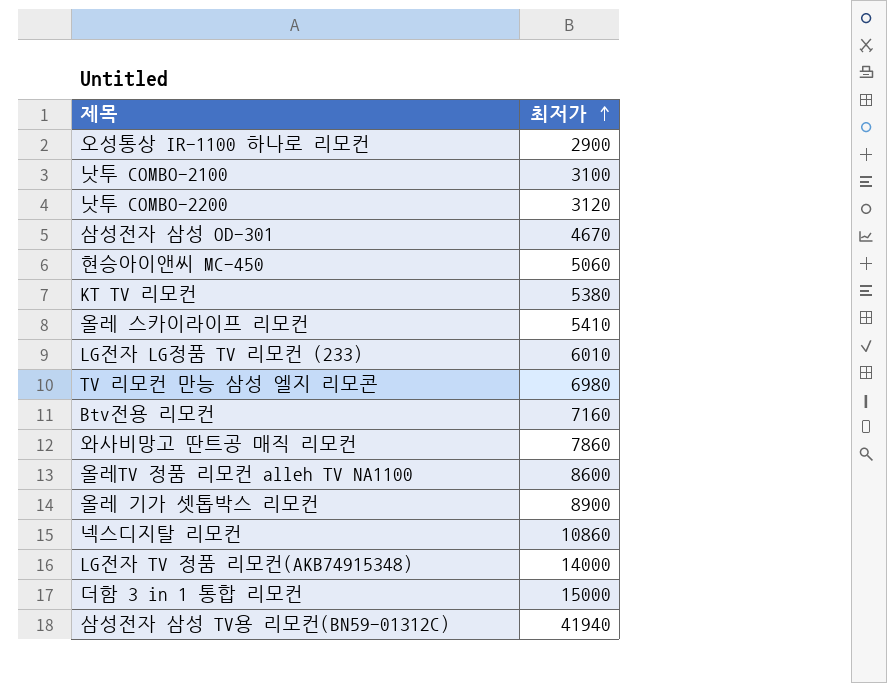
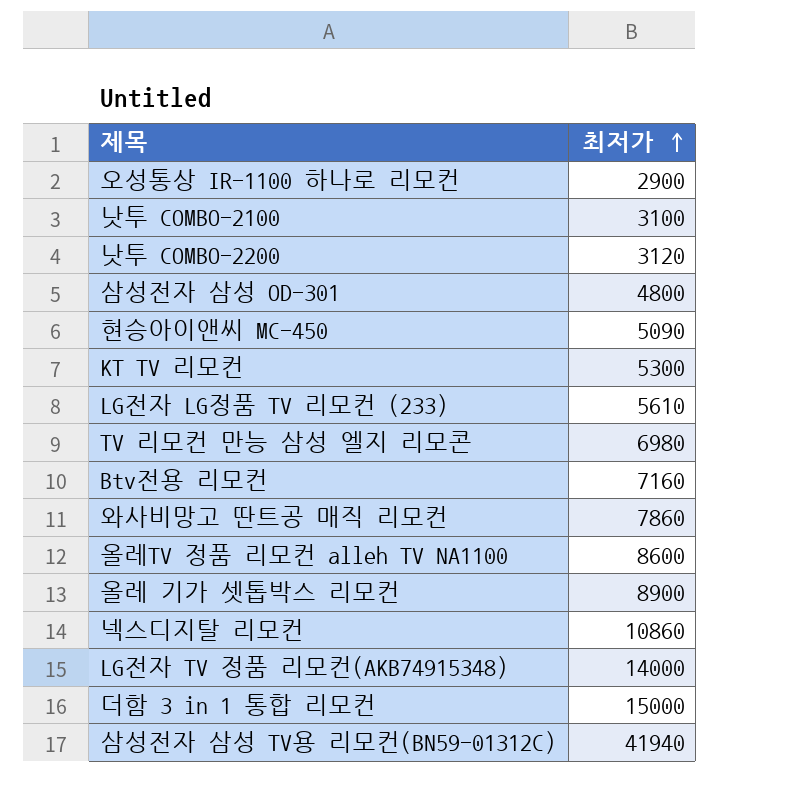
row 올레 스카이라이프 리모컨: 5410 -> none
삼성전자 삼성 OD-301 | 최저가: 4670 -> 4800
현승아이앤씨 MC-450 | 최저가: 5060 -> 5090
KT TV 리모컨 | 최저가: 5380 -> 5300
LG전자 LG정품 TV 리모컨 (233) | 최저가: 6010 -> 5610

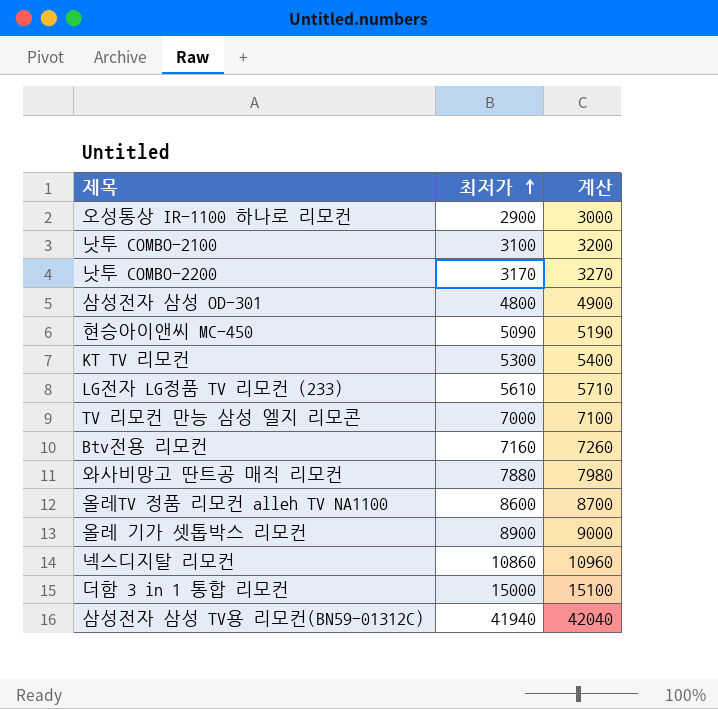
column 계산 | formula: none -> [최저가] + 100
row LG전자 TV 정품 리모컨(AKB74915348): 14000 -> none
낫투 COMBO-2200 | 최저가: 3120 -> 3170
TV 리모컨 만능 삼성 엘지 리모콘 | 최저가: 6980 -> 7000
와사비망고 딴트공 매직 리모컨 | 최저가: 7860 -> 7880

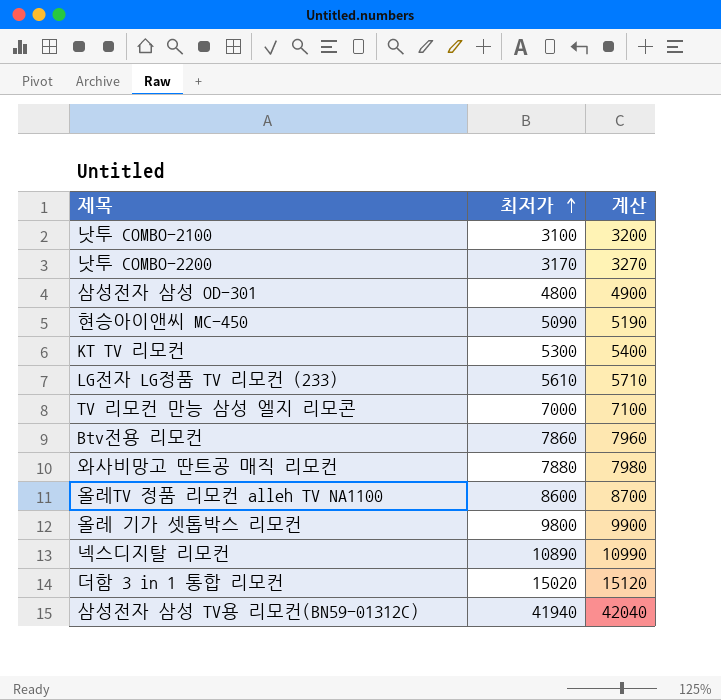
row 오성통상 IR-1100 하나로 리모컨: 2900 | 3000 -> none
Btv전용 리모컨 | 최저가: 7160 -> 7860
Btv전용 리모컨 | 계산: 7260 -> 7960
올레 기가 셋톱박스 리모컨 | 최저가: 8900 -> 9800
올레 기가 셋톱박스 리모컨 | 계산: 9000 -> 9900
넥스디지탈 리모컨 | 최저가: 10860 -> 10890
넥스디지탈 리모컨 | 계산: 10960 -> 10990
더함 3 in 1 통합 리모컨 | 최저가: 15000 -> 15020
더함 3 in 1 통합 리모컨 | 계산: 15100 -> 15120

